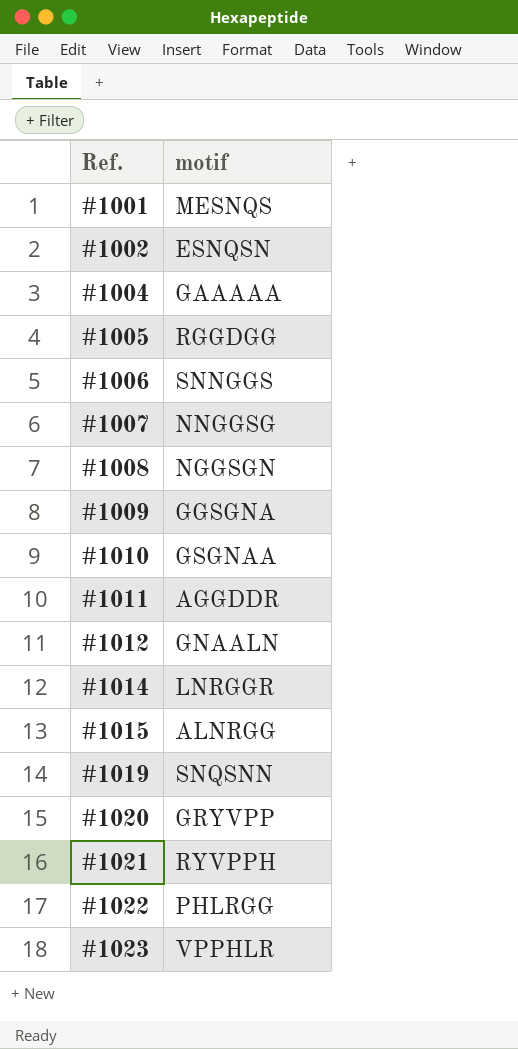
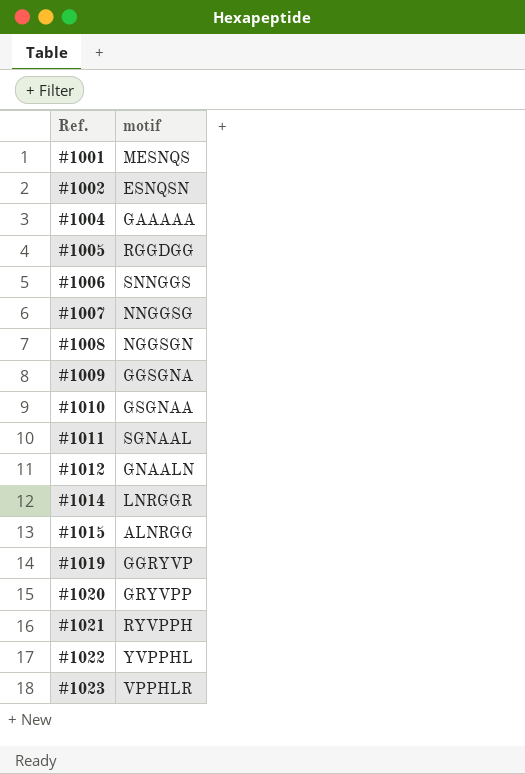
#1011 | motif: AGGDDR -> SGNAAL
#1019 | motif: SNQSNN -> GGRYVP
#1022 | motif: PHLRGG -> YVPPHL

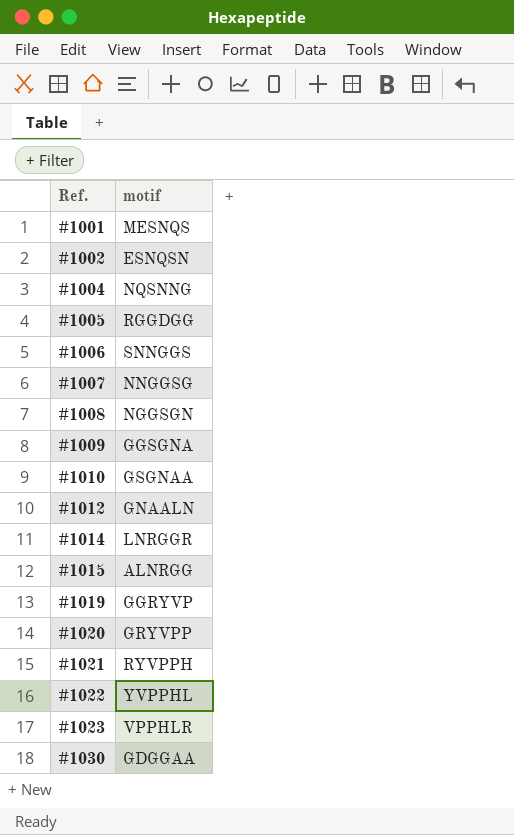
row #1011: SGNAAL -> none
#1004 | motif: GAAAAA -> NQSNNG
row #1030: none -> GDGGAA

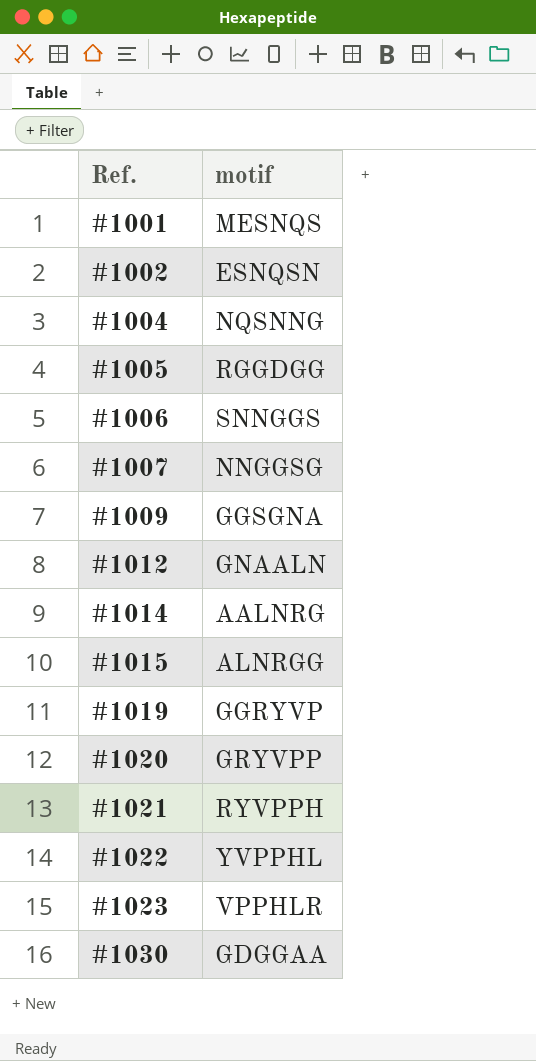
row #1008: NGGSGN -> none
row #1010: GSGNAA -> none
#1014 | motif: LNRGGR -> AALNRG

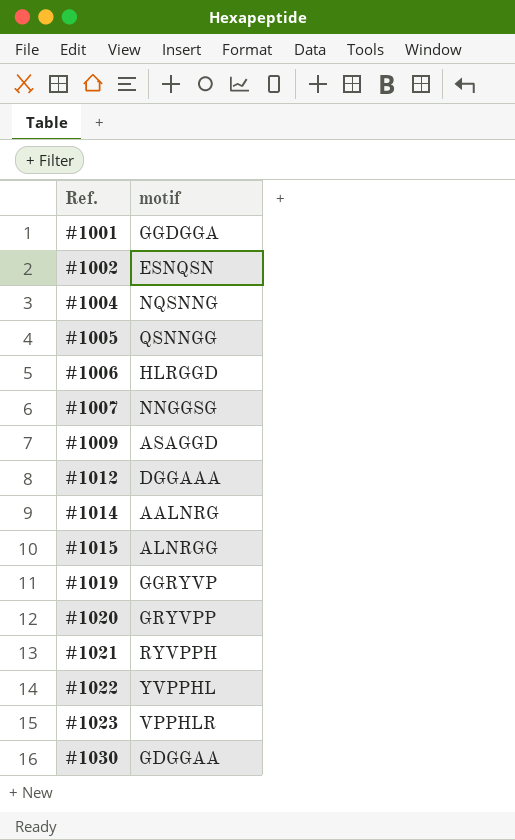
#1001 | motif: MESNQS -> GGDGGA
#1005 | motif: RGGDGG -> QSNNGG
#1006 | motif: SNNGGS -> HLRGGD
#1009 | motif: GGSGNA -> ASAGGD
#1012 | motif: GNAALN -> DGGAAA

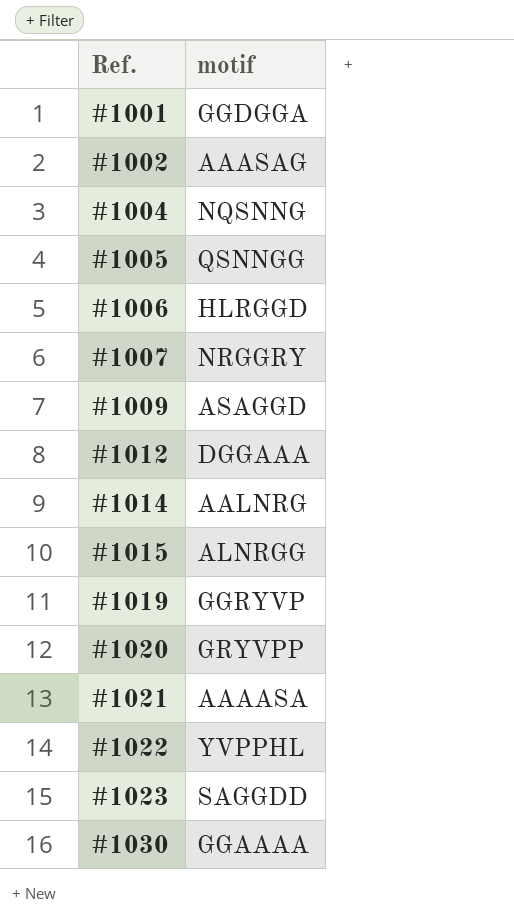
#1002 | motif: ESNQSN -> AAASAG
#1007 | motif: NNGGSG -> NRGGRY
#1021 | motif: RYVPPH -> AAAASA
#1023 | motif: VPPHLR -> SAGGDD
#1030 | motif: GDGGAA -> GGAAAA

